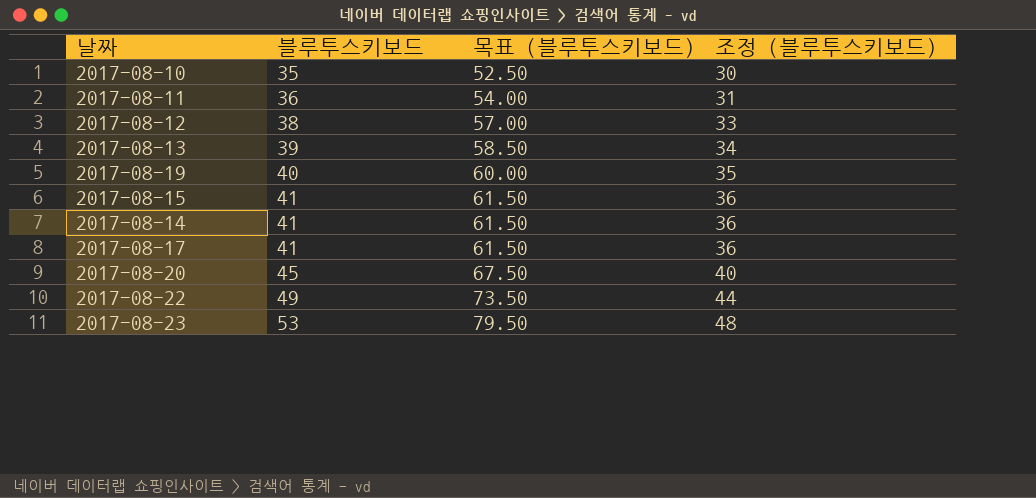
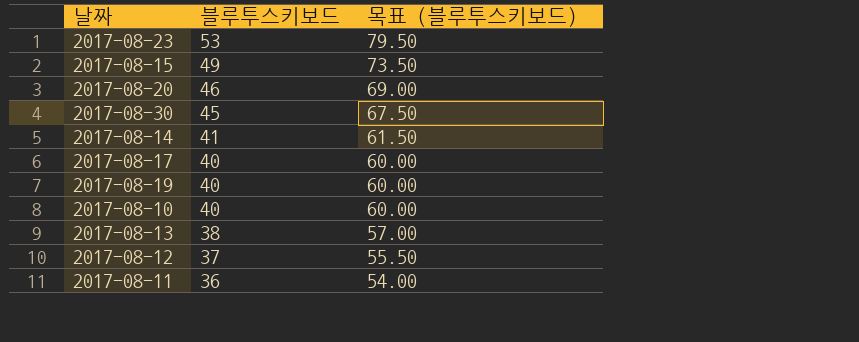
row order: 블루투스키보드 ascending -> 블루투스키보드 descending
column 조정 (블루투스키보드) | formula: [블루투스키보드] - 5 -> none
row 2017-08-22: 49 | 73.50 | 44 -> none
2017-08-15 | 블루투스키보드: 41 -> 49
2017-08-15 | 목표 (블루투스키보드): 61.50 -> 73.50
2017-08-20 | 블루투스키보드: 45 -> 46
2017-08-20 | 목표 (블루투스키보드): 67.50 -> 69.00
row 2017-08-30: none -> 45 | 67.50
2017-08-17 | 블루투스키보드: 41 -> 40
2017-08-17 | 목표 (블루투스키보드): 61.50 -> 60.00
2017-08-10 | 블루투스키보드: 35 -> 40
2017-08-10 | 목표 (블루투스키보드): 52.50 -> 60.00
2017-08-13 | 블루투스키보드: 39 -> 38
2017-08-13 | 목표 (블루투스키보드): 58.50 -> 57.00
2017-08-12 | 블루투스키보드: 38 -> 37
2017-08-12 | 목표 (블루투스키보드): 57.00 -> 55.50

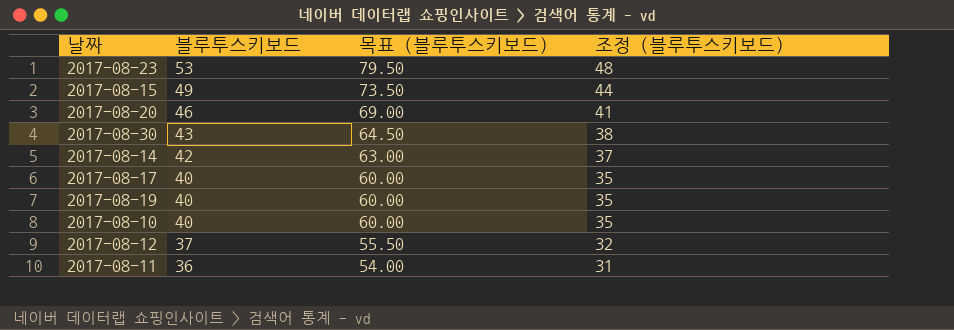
column 조정 (블루투스키보드) | formula: none -> [블루투스키보드] - 5
row 2017-08-13: 38 | 57.00 -> none
2017-08-30 | 블루투스키보드: 45 -> 43
2017-08-30 | 목표 (블루투스키보드): 67.50 -> 64.50
2017-08-14 | 블루투스키보드: 41 -> 42
2017-08-14 | 목표 (블루투스키보드): 61.50 -> 63.00

